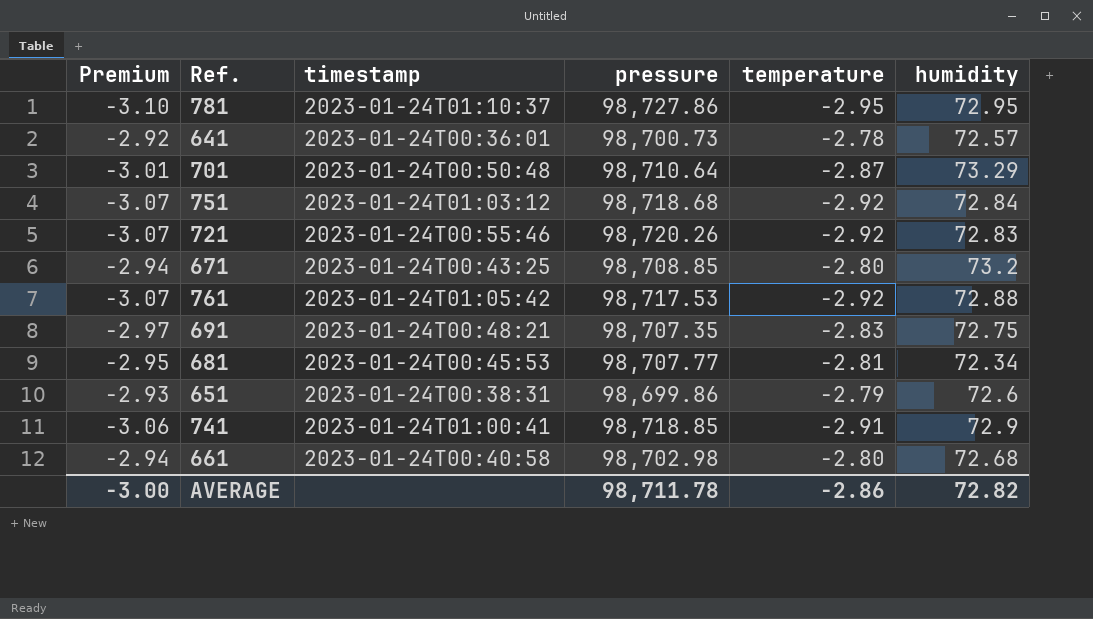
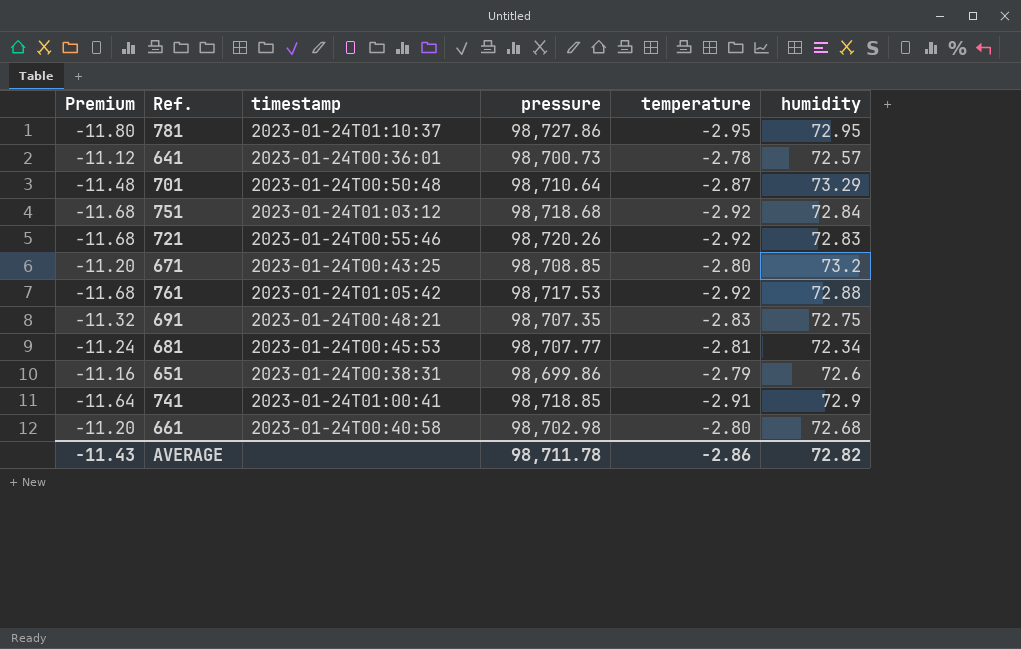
column Premium | formula: [temperature] * 1.05 -> [temperature] * 4
AVERAGE | Premium: -3.00 -> -11.43

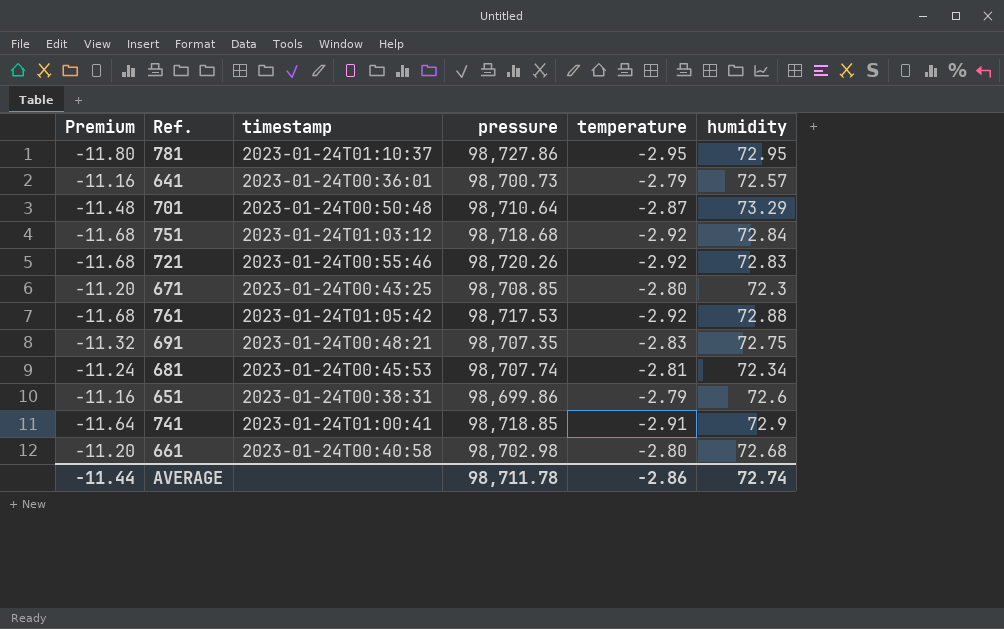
641 | Premium: -11.12 -> -11.16
641 | temperature: -2.78 -> -2.79
671 | humidity: 73.2 -> 72.3
681 | pressure: 98,707.77 -> 98,707.74
AVERAGE | Premium: -11.43 -> -11.44
AVERAGE | humidity: 72.82 -> 72.74

